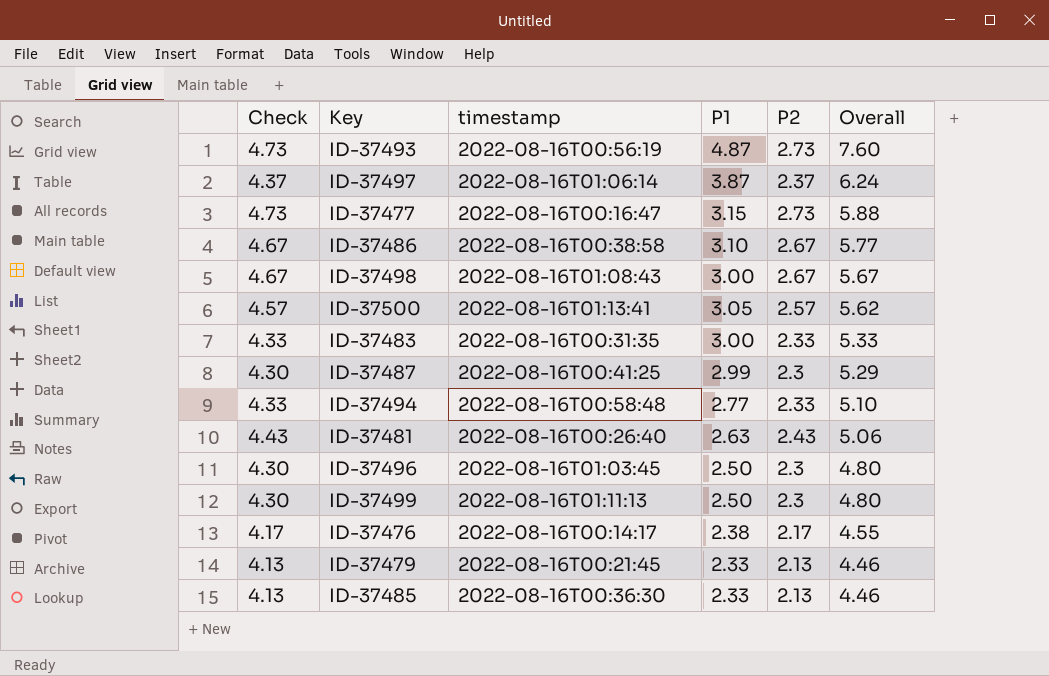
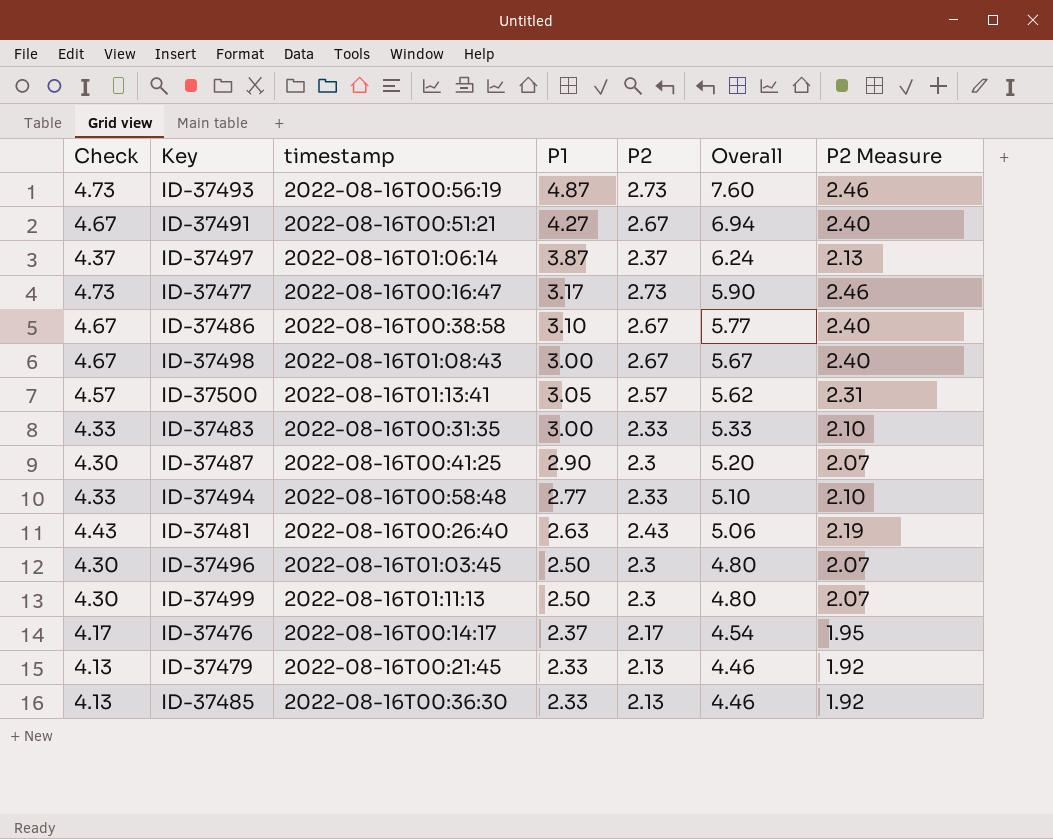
column P2 Measure | formula: none -> [P2] * 0.9
row ID-37491: none -> 4.67 | 2022-08-16T00:51:21 | 4.27 | 2.67 | 6.94 | 2.40
ID-37477 | P1: 3.15 -> 3.17
ID-37477 | Overall: 5.88 -> 5.90
ID-37487 | P1: 2.99 -> 2.90
ID-37487 | Overall: 5.29 -> 5.20
ID-37476 | P1: 2.38 -> 2.37
ID-37476 | Overall: 4.55 -> 4.54

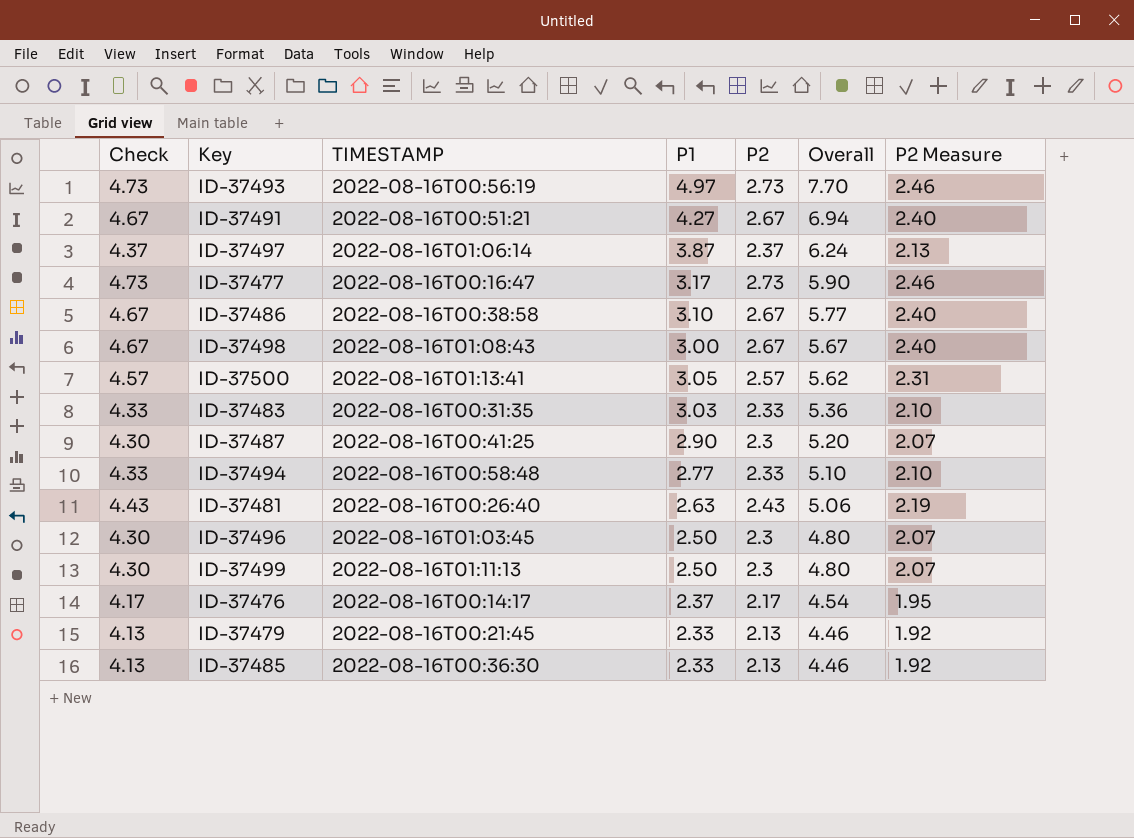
column name: timestamp -> TIMESTAMP
ID-37493 | P1: 4.87 -> 4.97
ID-37493 | Overall: 7.60 -> 7.70
ID-37483 | P1: 3.00 -> 3.03
ID-37483 | Overall: 5.33 -> 5.36

